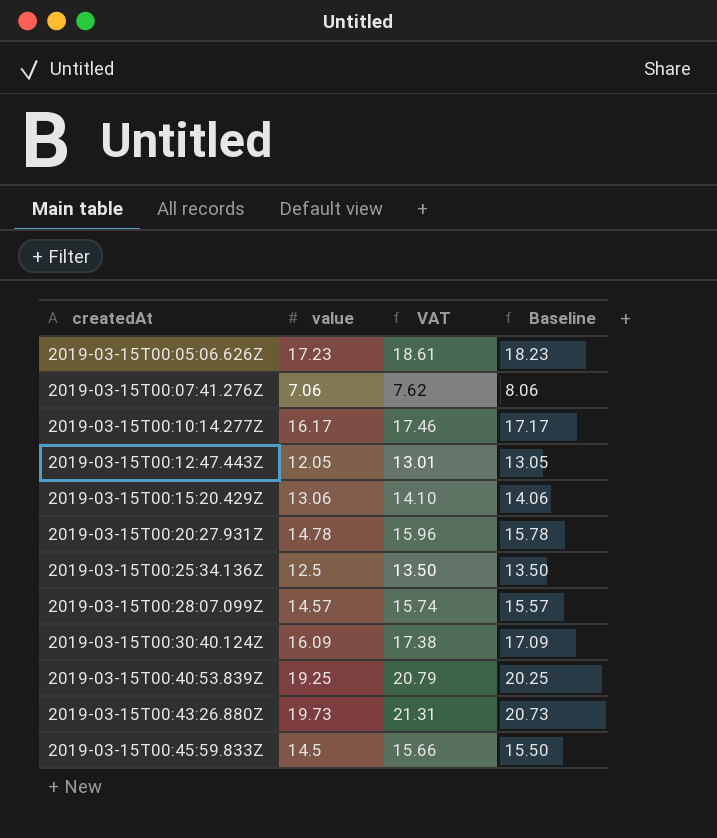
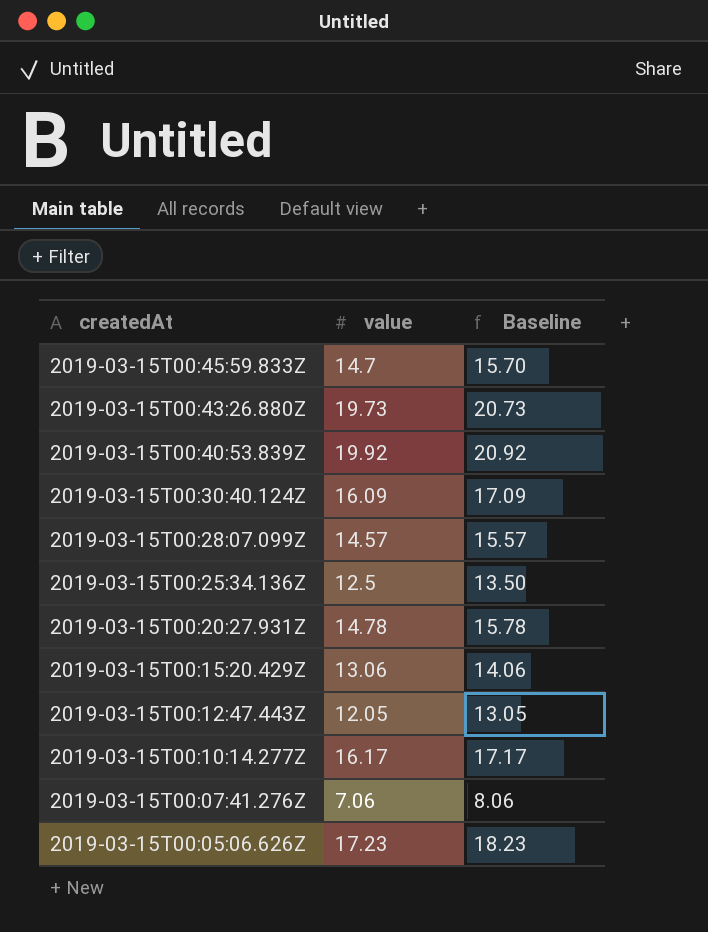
row order: createdAt ascending -> createdAt descending
column VAT | formula: [value] * 1.08 -> none
2019-03-15T00:45:59.833Z | value: 14.5 -> 14.7
2019-03-15T00:45:59.833Z | Baseline: 15.50 -> 15.70
2019-03-15T00:40:53.839Z | value: 19.25 -> 19.92
2019-03-15T00:40:53.839Z | Baseline: 20.25 -> 20.92

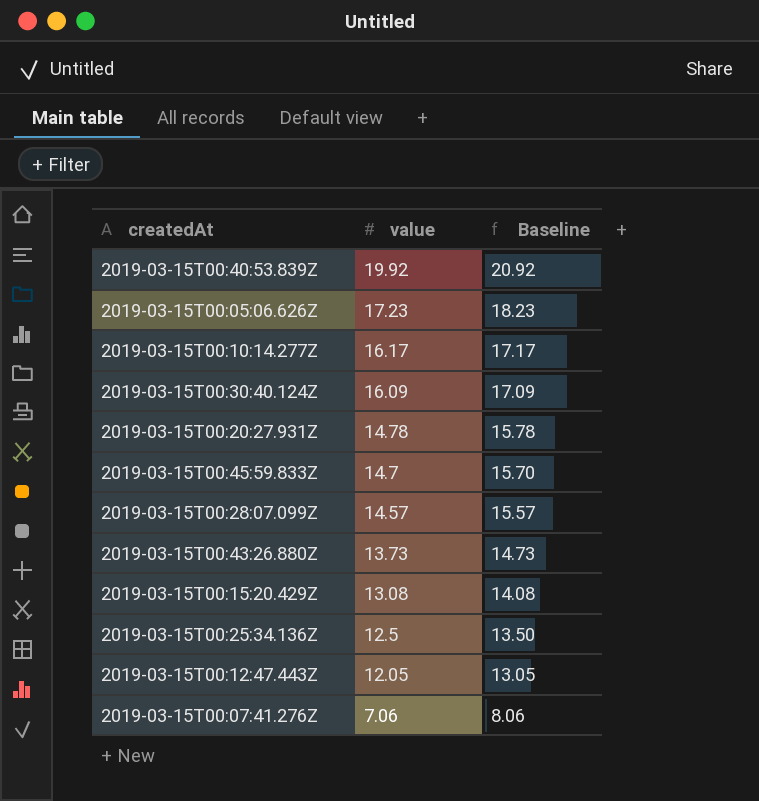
row order: createdAt descending -> value descending
2019-03-15T00:43:26.880Z | value: 19.73 -> 13.73
2019-03-15T00:43:26.880Z | Baseline: 20.73 -> 14.73
2019-03-15T00:15:20.429Z | value: 13.06 -> 13.08
2019-03-15T00:15:20.429Z | Baseline: 14.06 -> 14.08

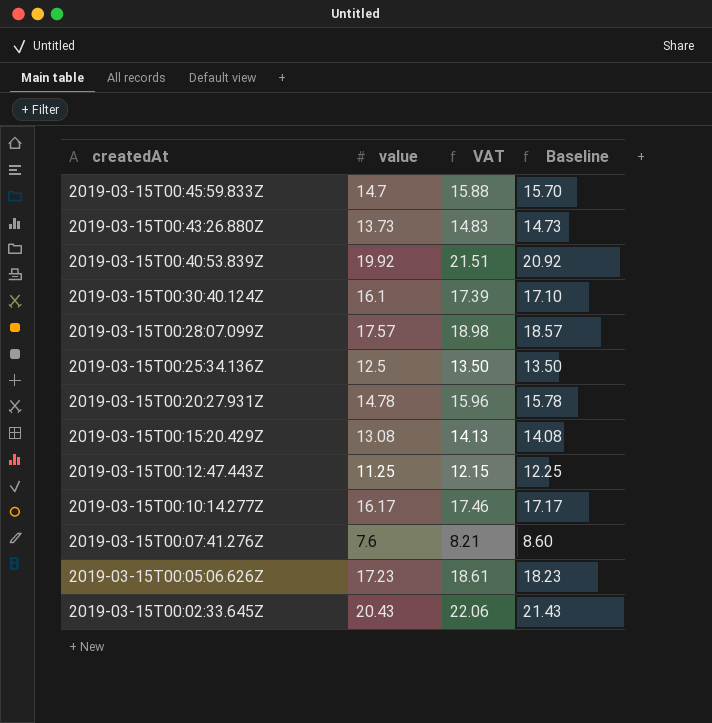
row order: value descending -> createdAt descending
column VAT | formula: none -> [value] * 1.08
2019-03-15T00:30:40.124Z | value: 16.09 -> 16.1
2019-03-15T00:30:40.124Z | Baseline: 17.09 -> 17.10
2019-03-15T00:28:07.099Z | value: 14.57 -> 17.57
2019-03-15T00:28:07.099Z | Baseline: 15.57 -> 18.57
2019-03-15T00:12:47.443Z | value: 12.05 -> 11.25
2019-03-15T00:12:47.443Z | Baseline: 13.05 -> 12.25
2019-03-15T00:07:41.276Z | value: 7.06 -> 7.6
2019-03-15T00:07:41.276Z | Baseline: 8.06 -> 8.60
row 2019-03-15T00:02:33.645Z: none -> 20.43 | 22.06 | 21.43

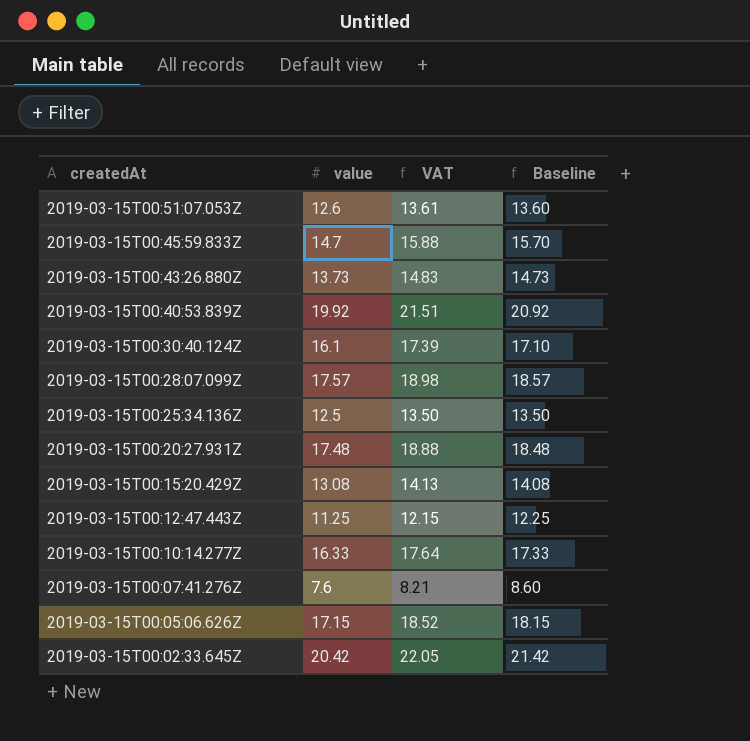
row 2019-03-15T00:51:07.053Z: none -> 12.6 | 13.61 | 13.60
2019-03-15T00:20:27.931Z | value: 14.78 -> 17.48
2019-03-15T00:20:27.931Z | VAT: 15.96 -> 18.88
2019-03-15T00:20:27.931Z | Baseline: 15.78 -> 18.48
2019-03-15T00:10:14.277Z | value: 16.17 -> 16.33
2019-03-15T00:10:14.277Z | VAT: 17.46 -> 17.64
2019-03-15T00:10:14.277Z | Baseline: 17.17 -> 17.33
2019-03-15T00:05:06.626Z | value: 17.23 -> 17.15
2019-03-15T00:05:06.626Z | VAT: 18.61 -> 18.52
2019-03-15T00:05:06.626Z | Baseline: 18.23 -> 18.15
2019-03-15T00:02:33.645Z | value: 20.43 -> 20.42
2019-03-15T00:02:33.645Z | VAT: 22.06 -> 22.05
2019-03-15T00:02:33.645Z | Baseline: 21.43 -> 21.42

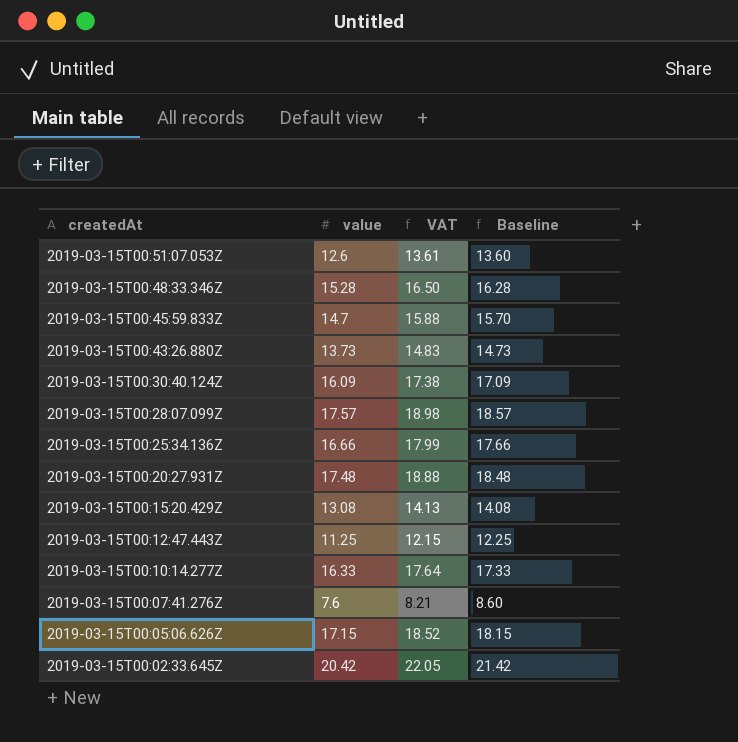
row 2019-03-15T00:40:53.839Z: 19.92 | 21.51 | 20.92 -> none
row 2019-03-15T00:48:33.346Z: none -> 15.28 | 16.50 | 16.28
2019-03-15T00:30:40.124Z | value: 16.1 -> 16.09
2019-03-15T00:30:40.124Z | VAT: 17.39 -> 17.38
2019-03-15T00:30:40.124Z | Baseline: 17.10 -> 17.09
2019-03-15T00:25:34.136Z | value: 12.5 -> 16.66
2019-03-15T00:25:34.136Z | VAT: 13.50 -> 17.99
2019-03-15T00:25:34.136Z | Baseline: 13.50 -> 17.66

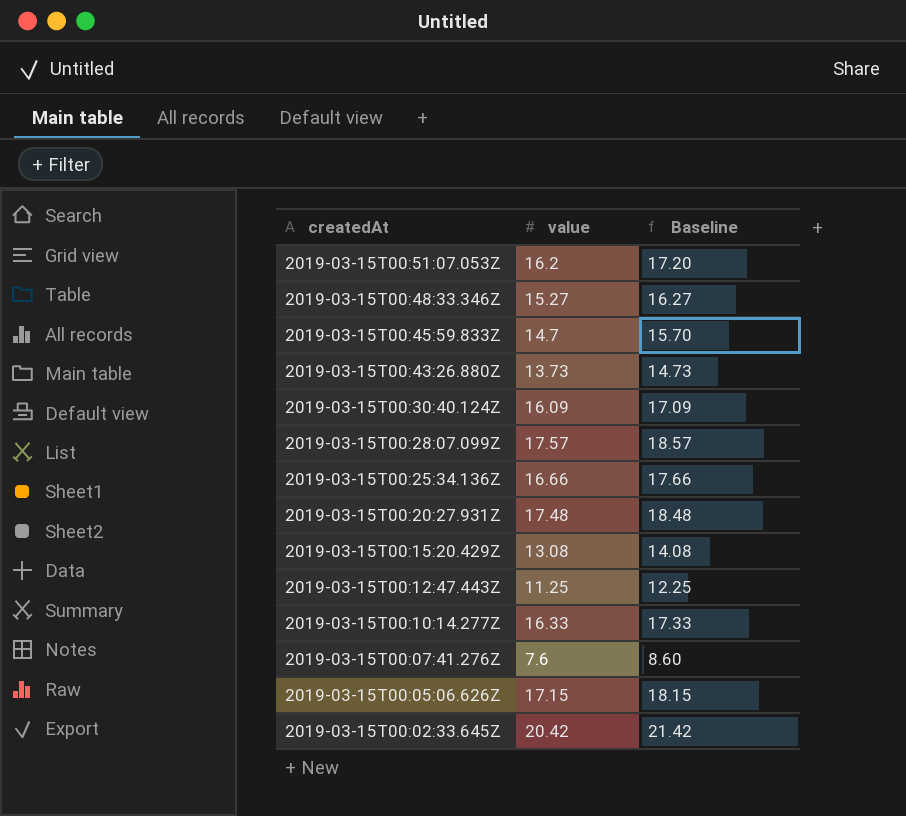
column VAT | formula: [value] * 1.08 -> none
2019-03-15T00:51:07.053Z | value: 12.6 -> 16.2
2019-03-15T00:51:07.053Z | Baseline: 13.60 -> 17.20
2019-03-15T00:48:33.346Z | value: 15.28 -> 15.27
2019-03-15T00:48:33.346Z | Baseline: 16.28 -> 16.27

